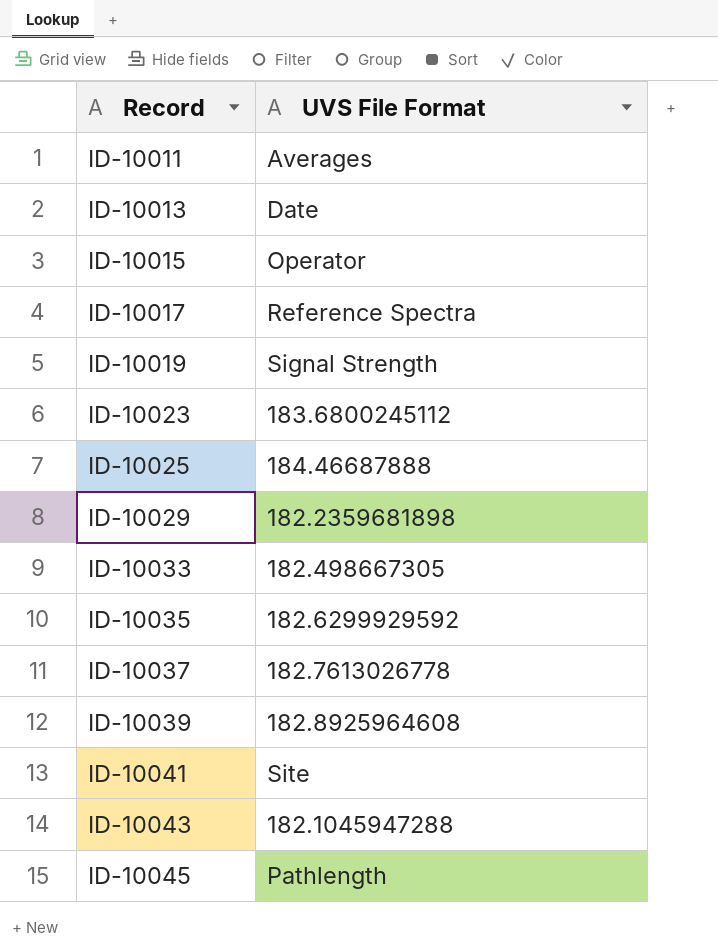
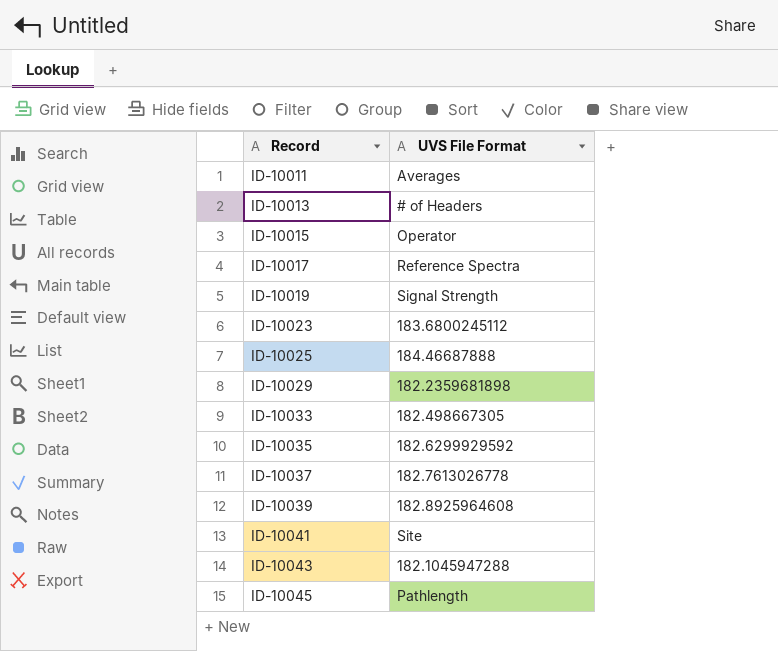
ID-10013 | UVS File Format: Date -> # of Headers

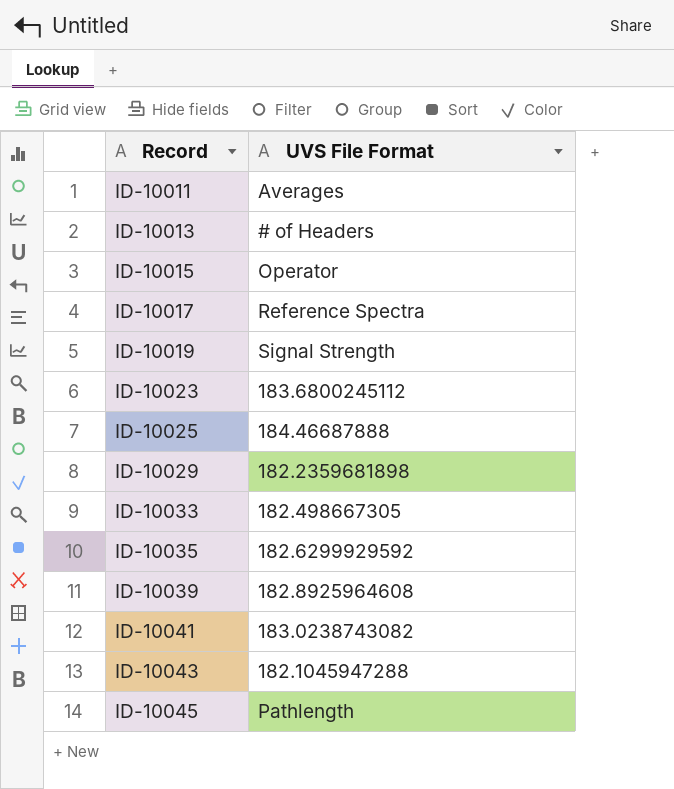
row ID-10037: 182.7613026778 -> none
ID-10041 | UVS File Format: Site -> 183.0238743082

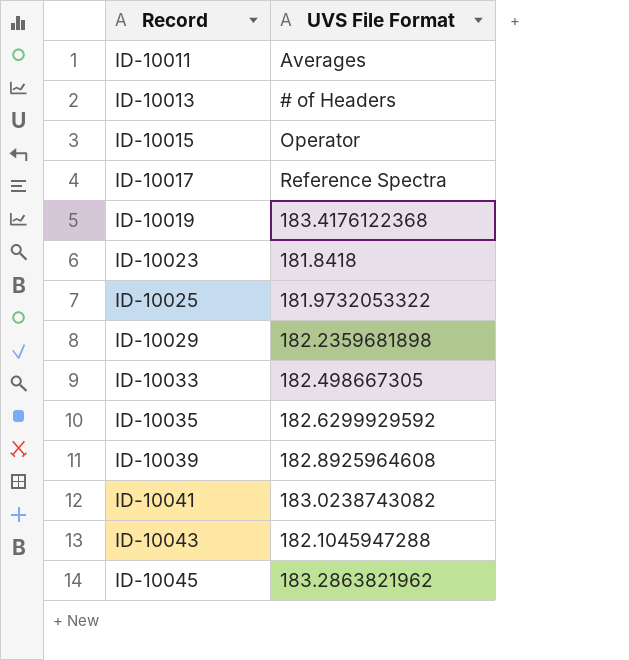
ID-10019 | UVS File Format: Signal Strength -> 183.4176122368
ID-10023 | UVS File Format: 183.6800245112 -> 181.8418
ID-10025 | UVS File Format: 184.46687888 -> 181.9732053322
ID-10045 | UVS File Format: Pathlength -> 183.2863821962

